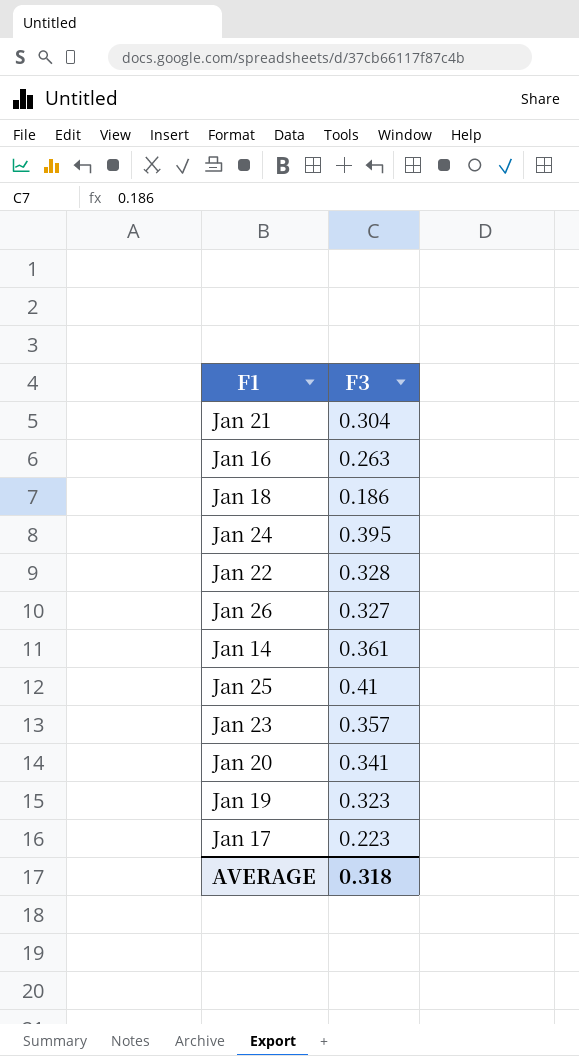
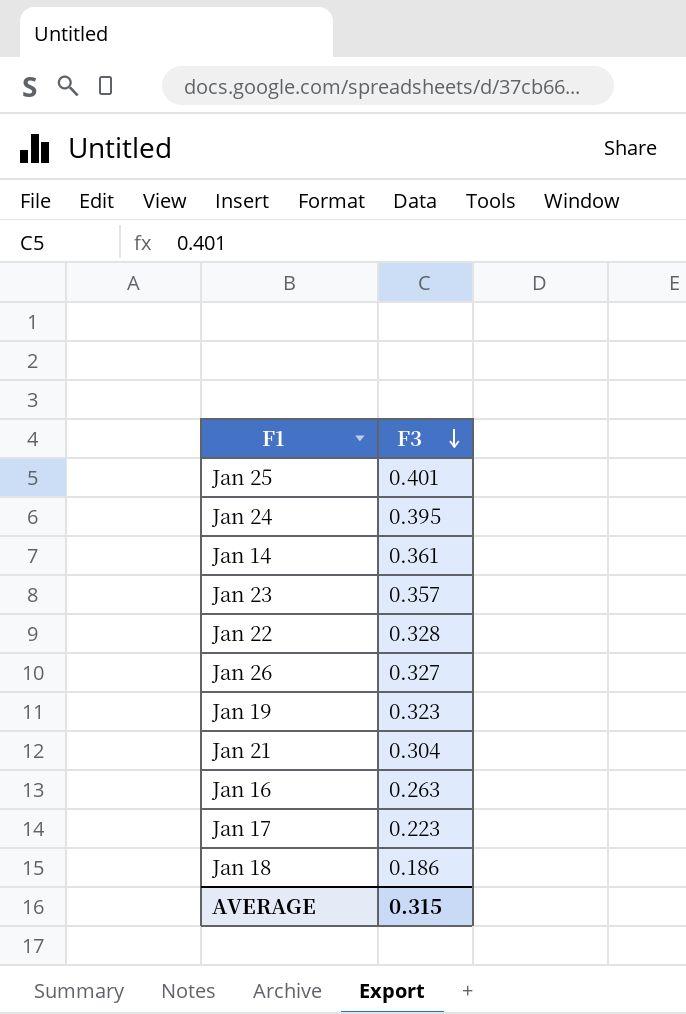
row order: none -> F3 descending
row Jan 20: 0.341 -> none
Jan 25 | F3: 0.41 -> 0.401
AVERAGE | F3: 0.318 -> 0.315

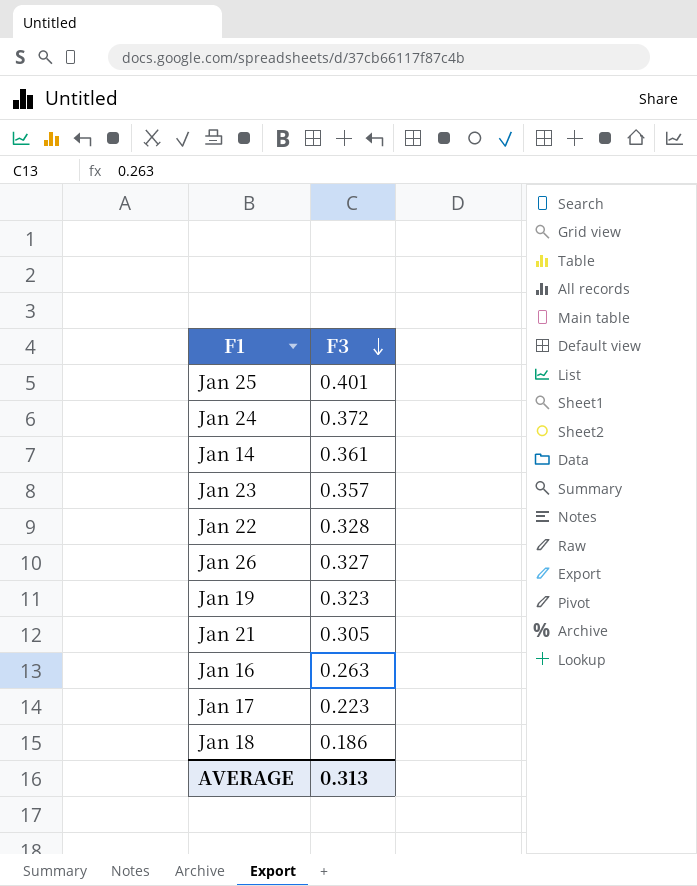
Jan 24 | F3: 0.395 -> 0.372
Jan 21 | F3: 0.304 -> 0.305
AVERAGE | F3: 0.315 -> 0.313

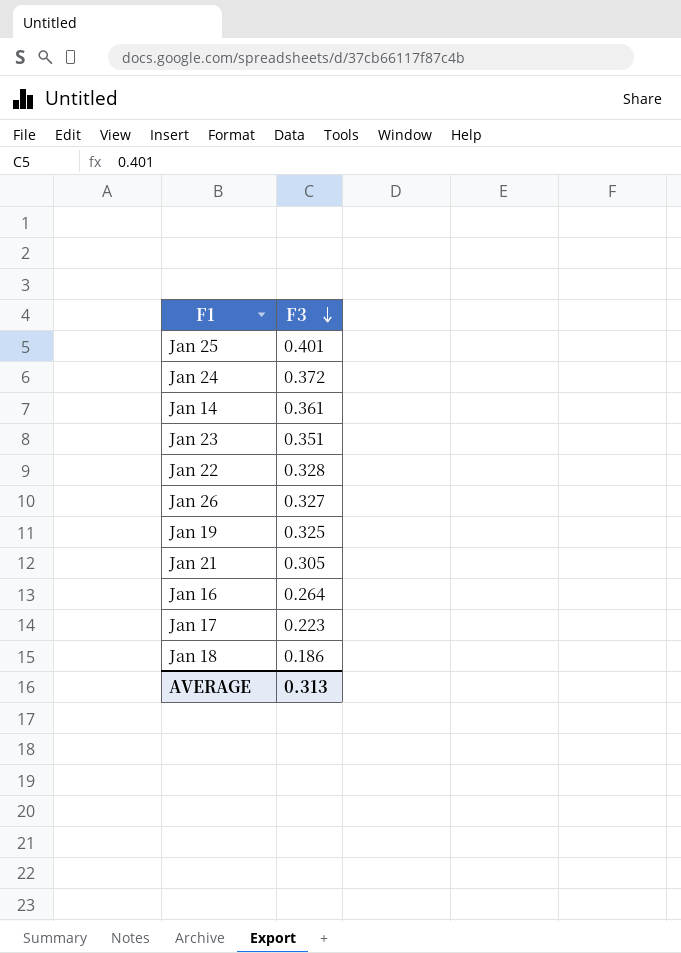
Jan 23 | F3: 0.357 -> 0.351
Jan 19 | F3: 0.323 -> 0.325
Jan 16 | F3: 0.263 -> 0.264

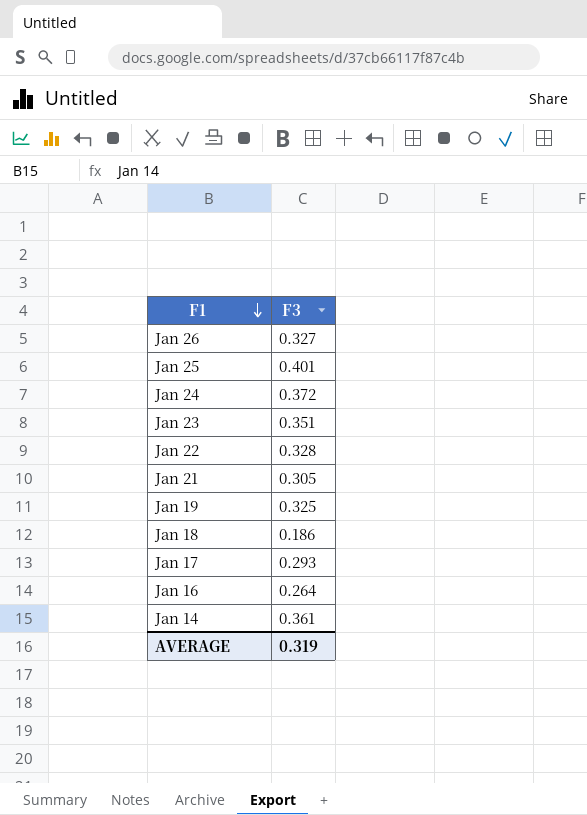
row order: F3 descending -> F1 descending
Jan 17 | F3: 0.223 -> 0.293
AVERAGE | F3: 0.313 -> 0.319

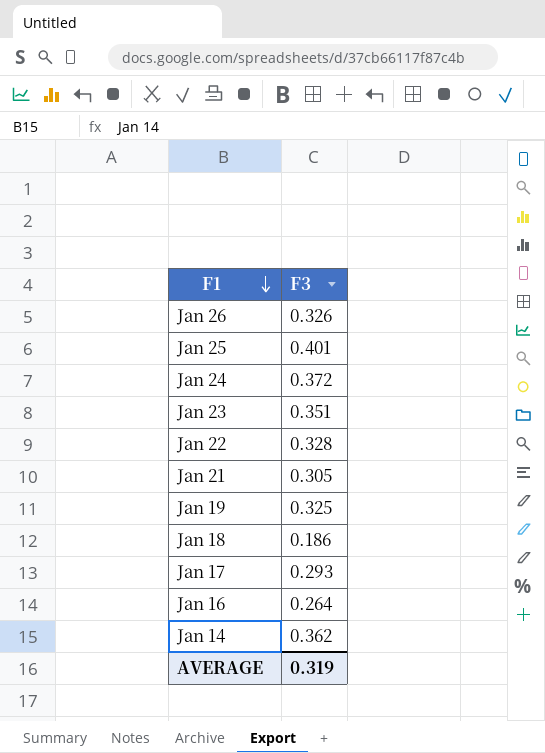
Jan 26 | F3: 0.327 -> 0.326
Jan 14 | F3: 0.361 -> 0.362

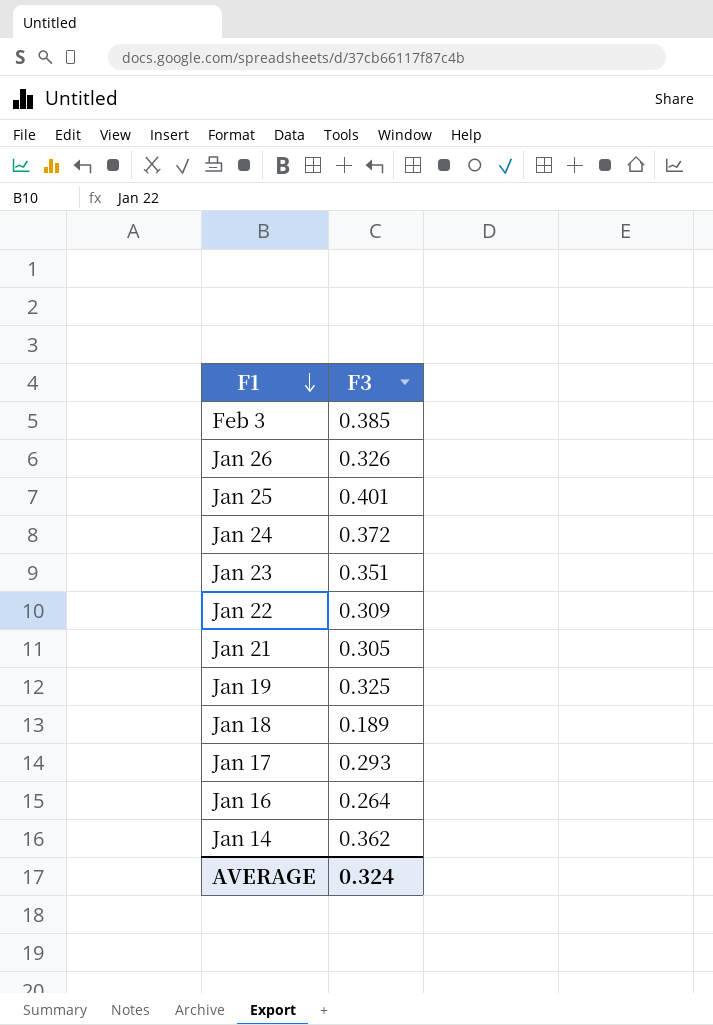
row Feb 3: none -> 0.385
Jan 22 | F3: 0.328 -> 0.309
Jan 18 | F3: 0.186 -> 0.189
AVERAGE | F3: 0.319 -> 0.324

